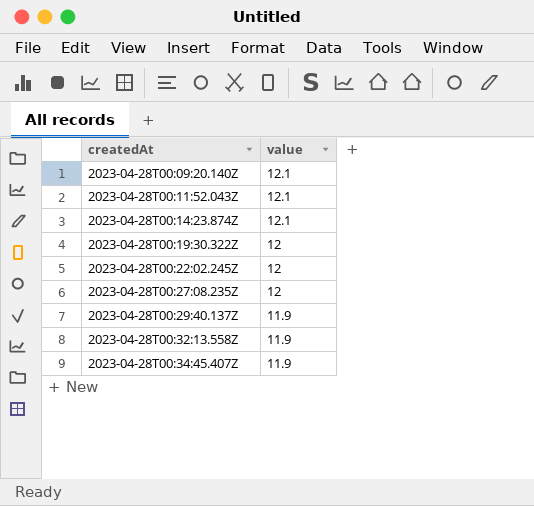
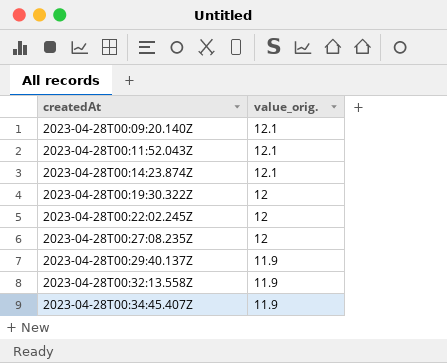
column name: value -> value_orig.

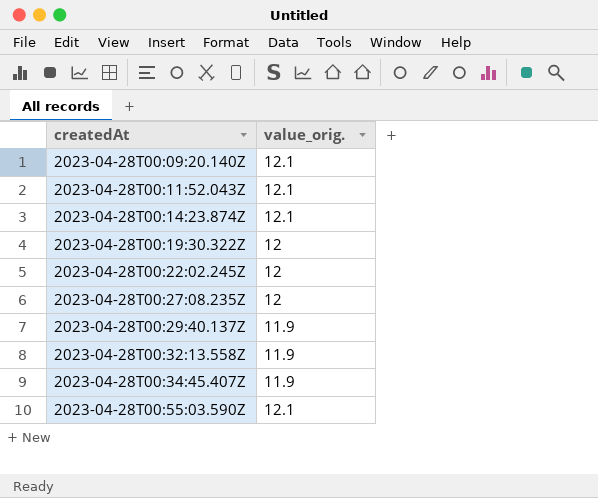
row 2023-04-28T00:55:03.590Z: none -> 12.1

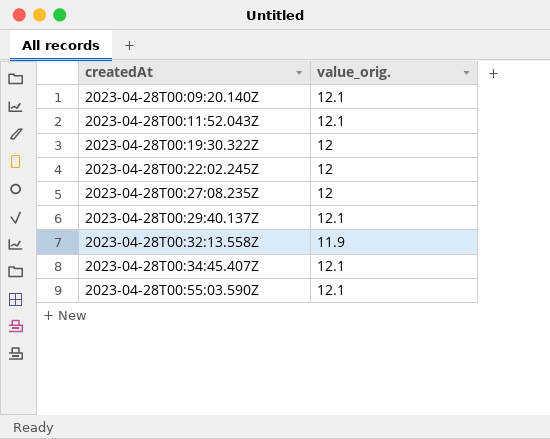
row 2023-04-28T00:14:23.874Z: 12.1 -> none
2023-04-28T00:29:40.137Z | value_orig.: 11.9 -> 12.1
2023-04-28T00:34:45.407Z | value_orig.: 11.9 -> 12.1

